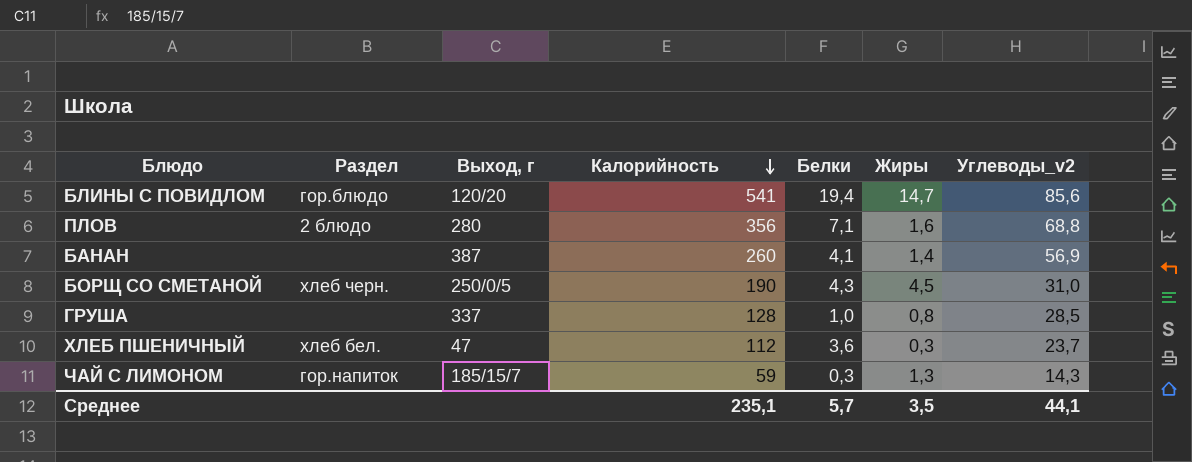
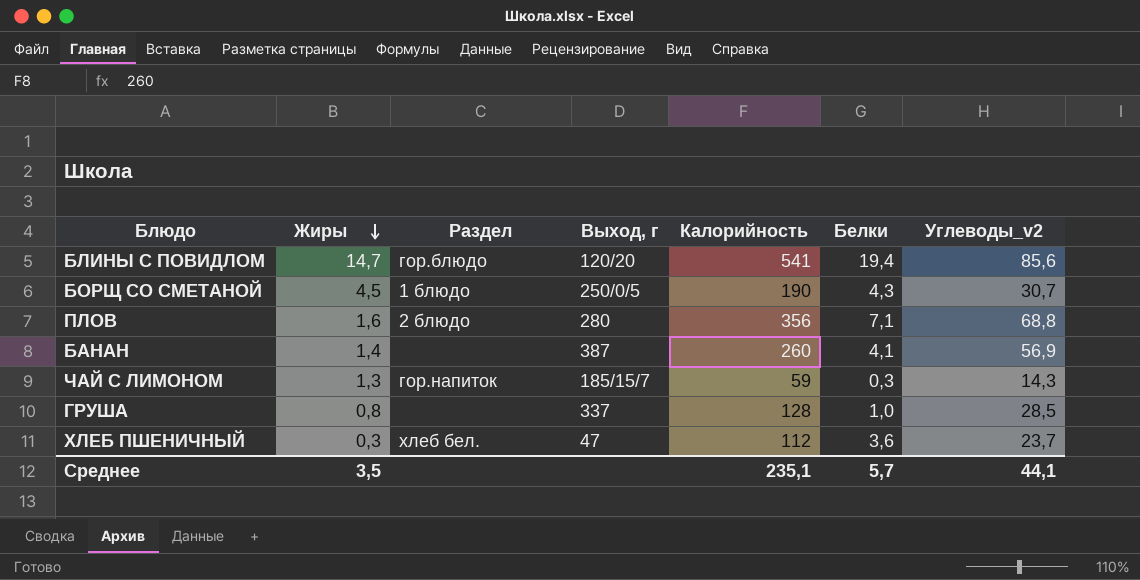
row order: Калорийность descending -> Жиры descending
column Жиры | position: 6 -> 2
БОРЩ СО СМЕТАНОЙ | Раздел: хлеб черн. -> 1 блюдо
БОРЩ СО СМЕТАНОЙ | Углеводы_v2: 31,0 -> 30,7

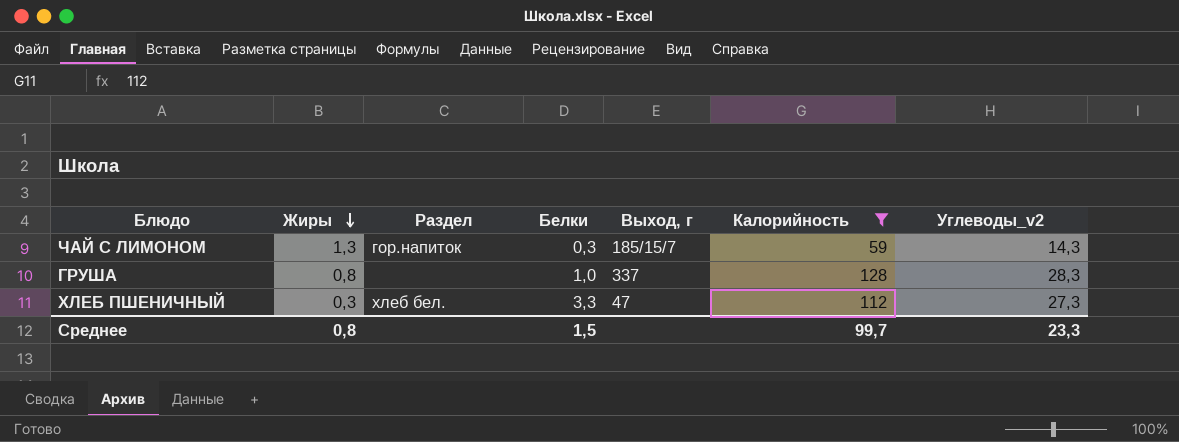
filter: none -> Калорийность <= 128
column Белки | position: 6 -> 4
ГРУША | Углеводы_v2: 28,5 -> 28,3
ХЛЕБ ПШЕНИЧНЫЙ | Белки: 3,6 -> 3,3
ХЛЕБ ПШЕНИЧНЫЙ | Углеводы_v2: 23,7 -> 27,3
Среднее | Жиры: 3,5 -> 0,8
Среднее | Белки: 5,7 -> 1,5
Среднее | Калорийность: 235,1 -> 99,7
Среднее | Углеводы_v2: 44,1 -> 23,3

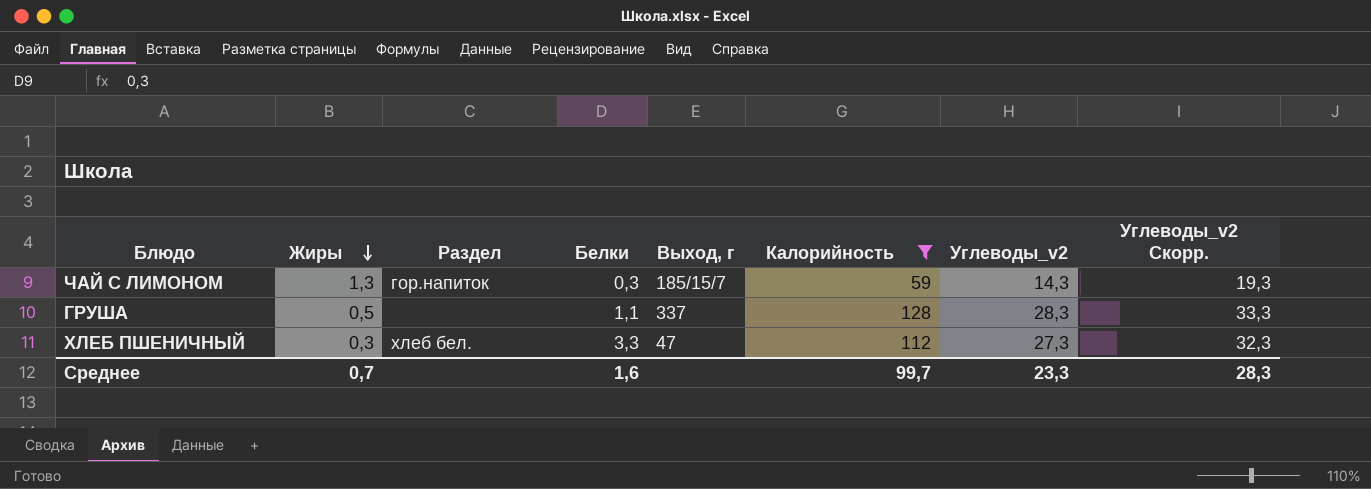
column Углеводы_v2 Скорр. | formula: none -> [Углеводы_v2] + 5
ГРУША | Жиры: 0,8 -> 0,5
ГРУША | Белки: 1,0 -> 1,1
Среднее | Жиры: 0,8 -> 0,7
Среднее | Белки: 1,5 -> 1,6

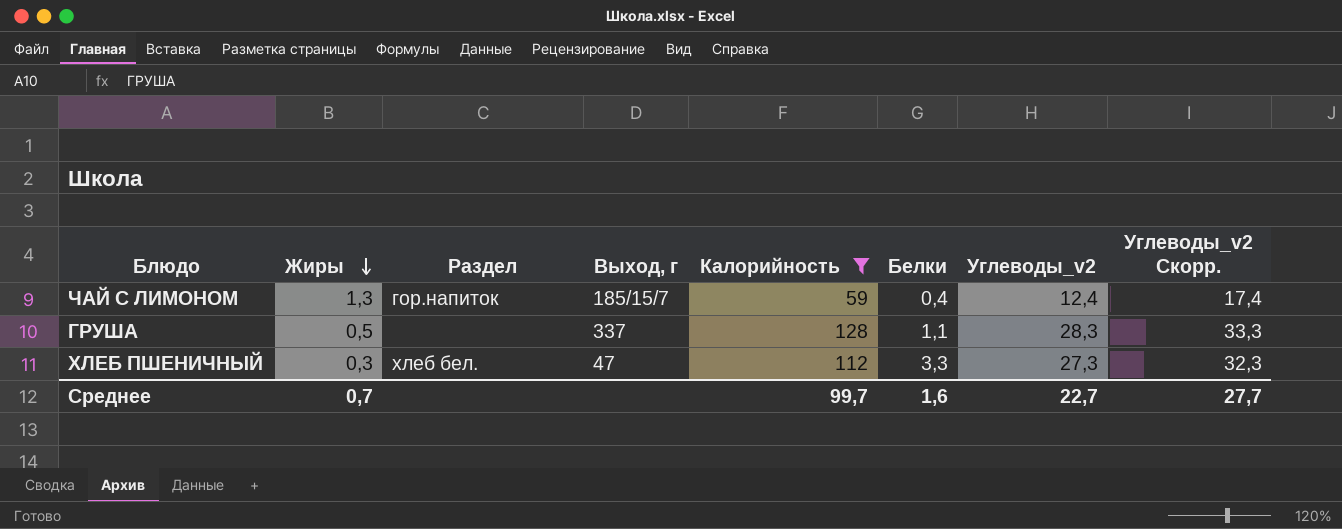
column Белки | position: 4 -> 6
ЧАЙ С ЛИМОНОМ | Белки: 0,3 -> 0,4
ЧАЙ С ЛИМОНОМ | Углеводы_v2: 14,3 -> 12,4
ЧАЙ С ЛИМОНОМ | Углеводы_v2 Скорр.: 19,3 -> 17,4
Среднее | Углеводы_v2: 23,3 -> 22,7
Среднее | Углеводы_v2 Скорр.: 28,3 -> 27,7

